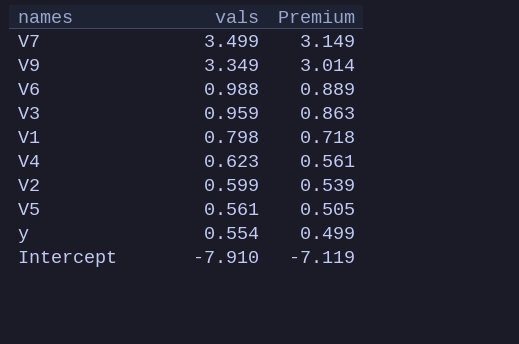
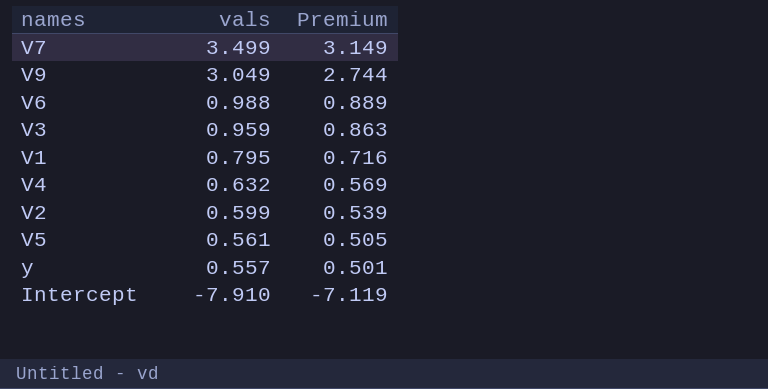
V9 | vals: 3.349 -> 3.049
V9 | Premium: 3.014 -> 2.744
V1 | vals: 0.798 -> 0.795
V1 | Premium: 0.718 -> 0.716
V4 | vals: 0.623 -> 0.632
V4 | Premium: 0.561 -> 0.569
y | vals: 0.554 -> 0.557
y | Premium: 0.499 -> 0.501

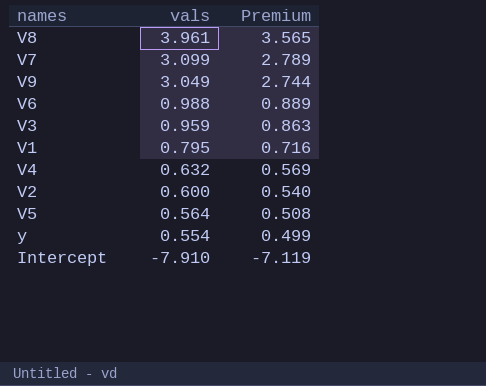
row V8: none -> 3.961 | 3.565
V7 | vals: 3.499 -> 3.099
V7 | Premium: 3.149 -> 2.789
V2 | vals: 0.599 -> 0.600
V2 | Premium: 0.539 -> 0.540
V5 | vals: 0.561 -> 0.564
V5 | Premium: 0.505 -> 0.508
y | vals: 0.557 -> 0.554
y | Premium: 0.501 -> 0.499

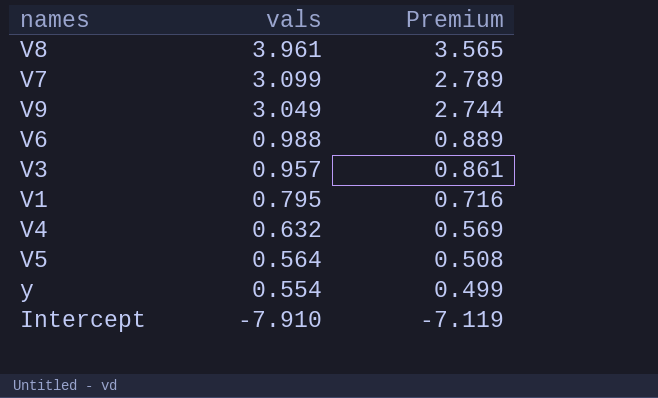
row V2: 0.600 | 0.540 -> none
V3 | vals: 0.959 -> 0.957
V3 | Premium: 0.863 -> 0.861

